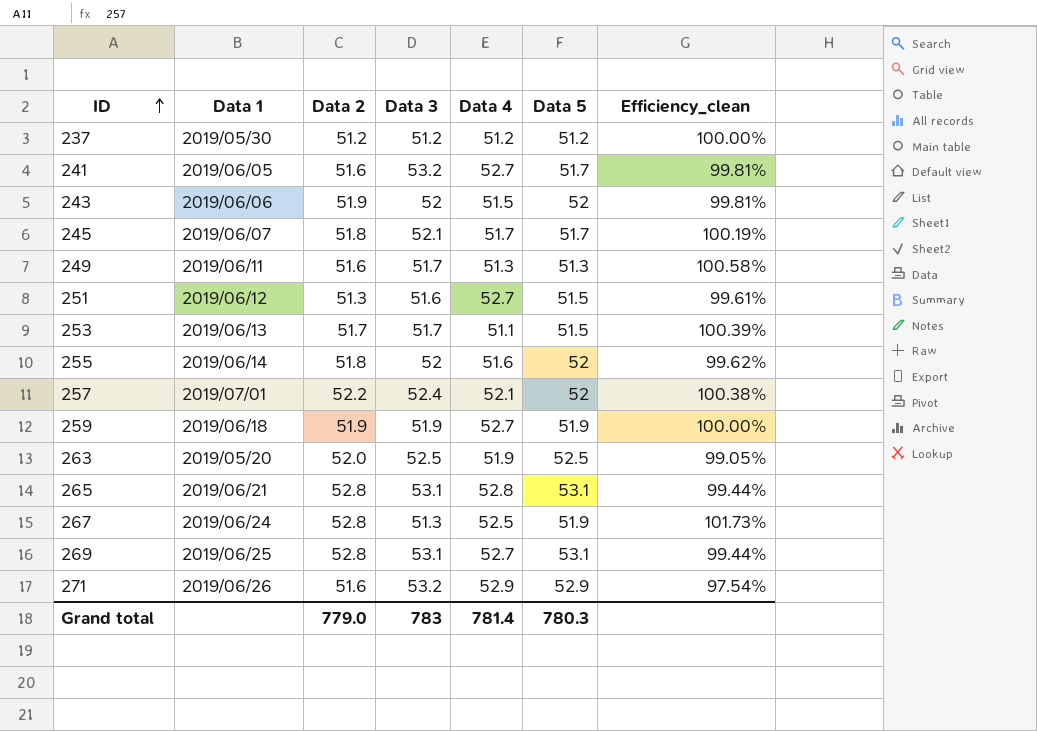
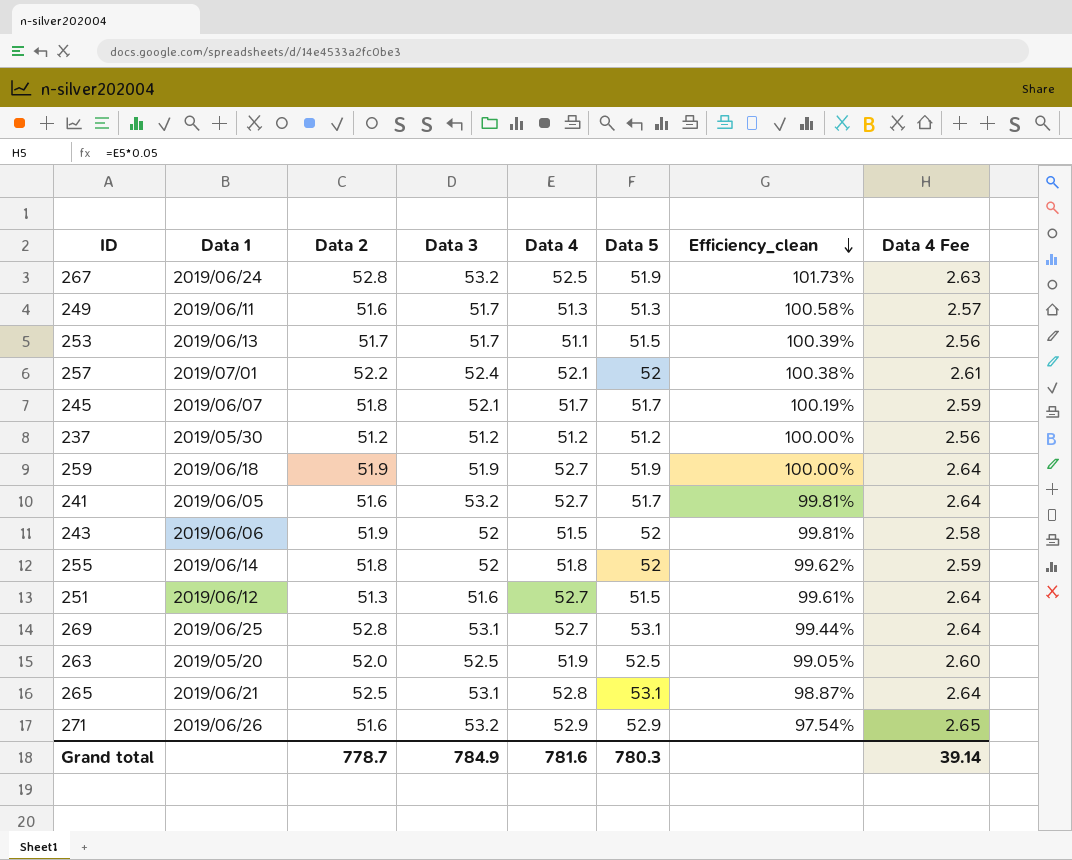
row order: ID ascending -> Efficiency_clean descending
column Data 4 Fee | formula: none -> [Data 4] * 0.05
267 | Data 3: 51.3 -> 53.2
255 | Data 4: 51.6 -> 51.8
265 | Data 2: 52.8 -> 52.5
265 | Efficiency_clean: 99.44% -> 98.87%
Grand total | Data 2: 779.0 -> 778.7
Grand total | Data 3: 783 -> 784.9
Grand total | Data 4: 781.4 -> 781.6

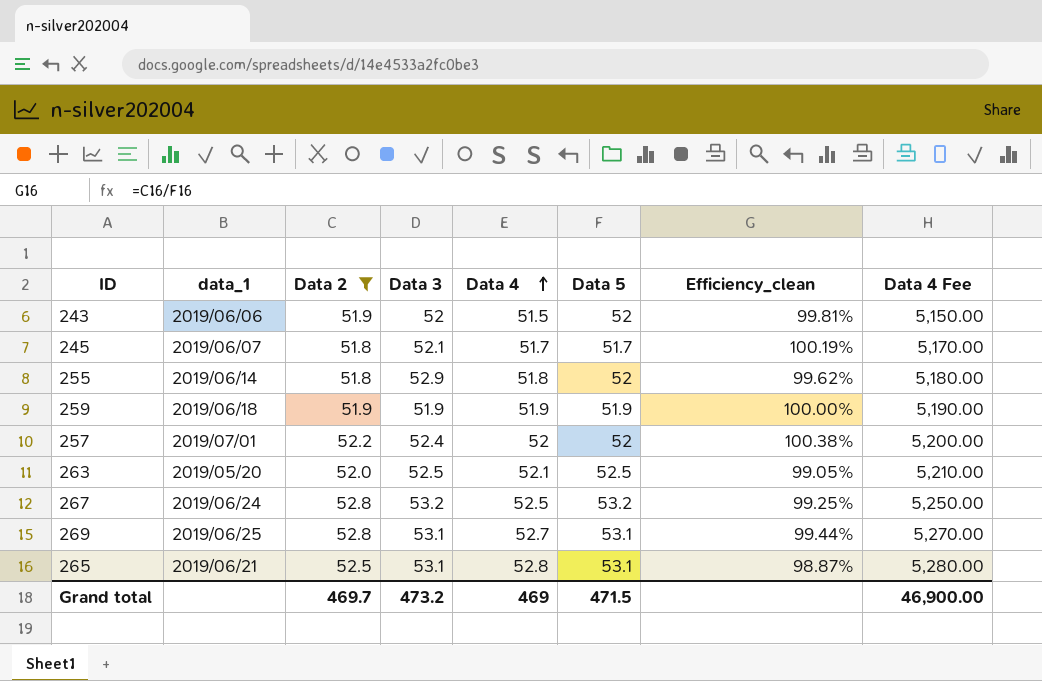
filter: none -> Data 2 >= 51.8
row order: Efficiency_clean descending -> Data 4 ascending
column name: Data 1 -> data_1
column Data 4 Fee | formula: [Data 4] * 0.05 -> [Data 4] * 100
255 | Data 3: 52 -> 52.9
259 | Data 4: 52.7 -> 51.9
257 | Data 4: 52.1 -> 52
263 | Data 4: 51.9 -> 52.1
267 | Data 5: 51.9 -> 53.2
267 | Efficiency_clean: 101.73% -> 99.25%
Grand total | Data 2: 778.7 -> 469.7
Grand total | Data 3: 784.9 -> 473.2
Grand total | Data 4: 781.6 -> 469
Grand total | Data 5: 780.3 -> 471.5
Grand total | Data 4 Fee: 39.14 -> 46,900.00

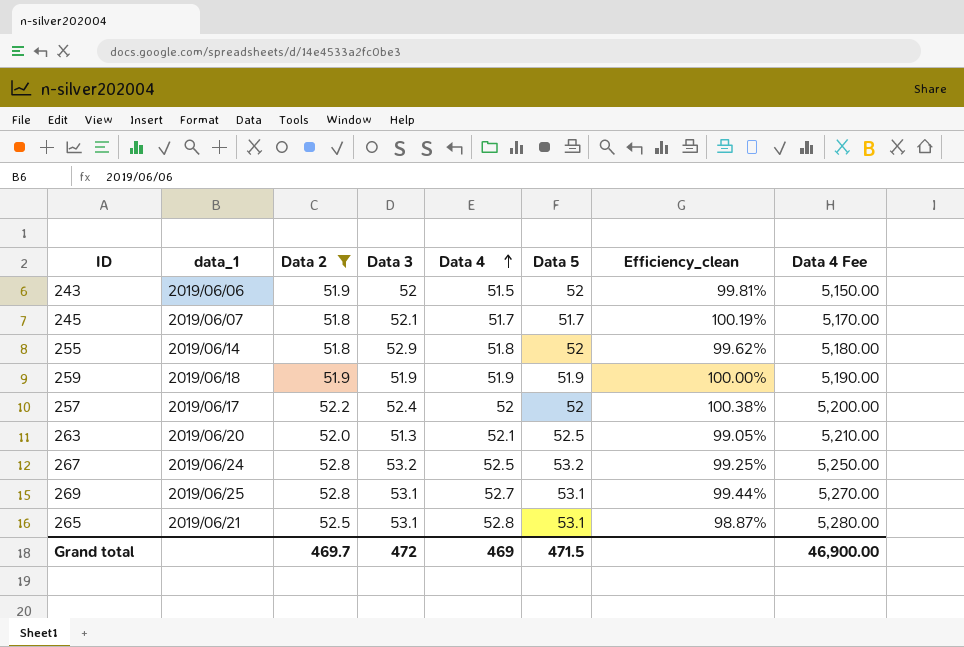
257 | data_1: 2019/07/01 -> 2019/06/17
263 | data_1: 2019/05/20 -> 2019/06/20
263 | Data 3: 52.5 -> 51.3
Grand total | Data 3: 473.2 -> 472

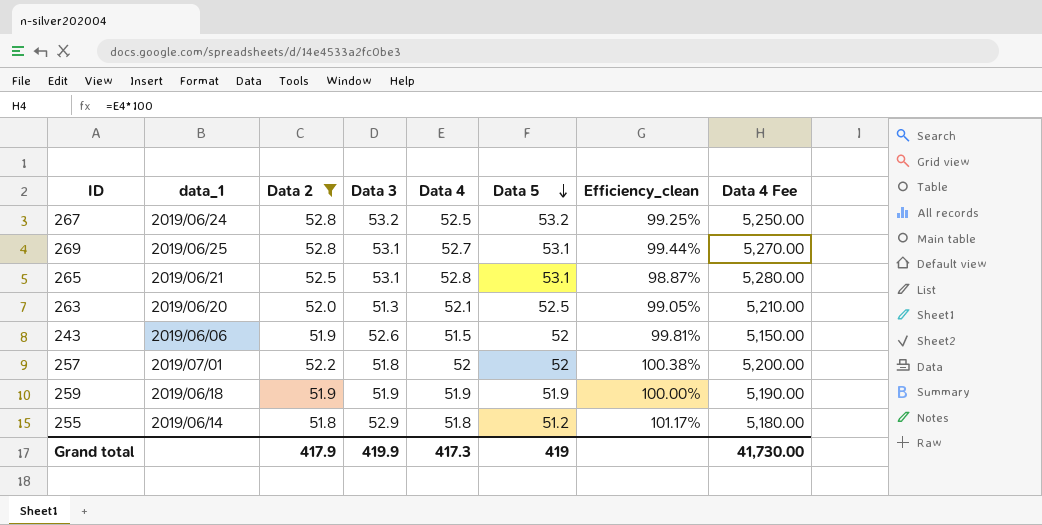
row order: Data 4 ascending -> Data 5 descending
row 245: 2019/06/07 | 51.8 | 52.1 | 51.7 | 51.7 | 100.19% | 5,170.00 -> none
243 | Data 3: 52 -> 52.6
257 | data_1: 2019/06/17 -> 2019/07/01
257 | Data 3: 52.4 -> 51.8
255 | Data 5: 52 -> 51.2
255 | Efficiency_clean: 99.62% -> 101.17%
Grand total | Data 2: 469.7 -> 417.9
Grand total | Data 3: 472 -> 419.9
Grand total | Data 4: 469 -> 417.3
Grand total | Data 5: 471.5 -> 419
Grand total | Data 4 Fee: 46,900.00 -> 41,730.00

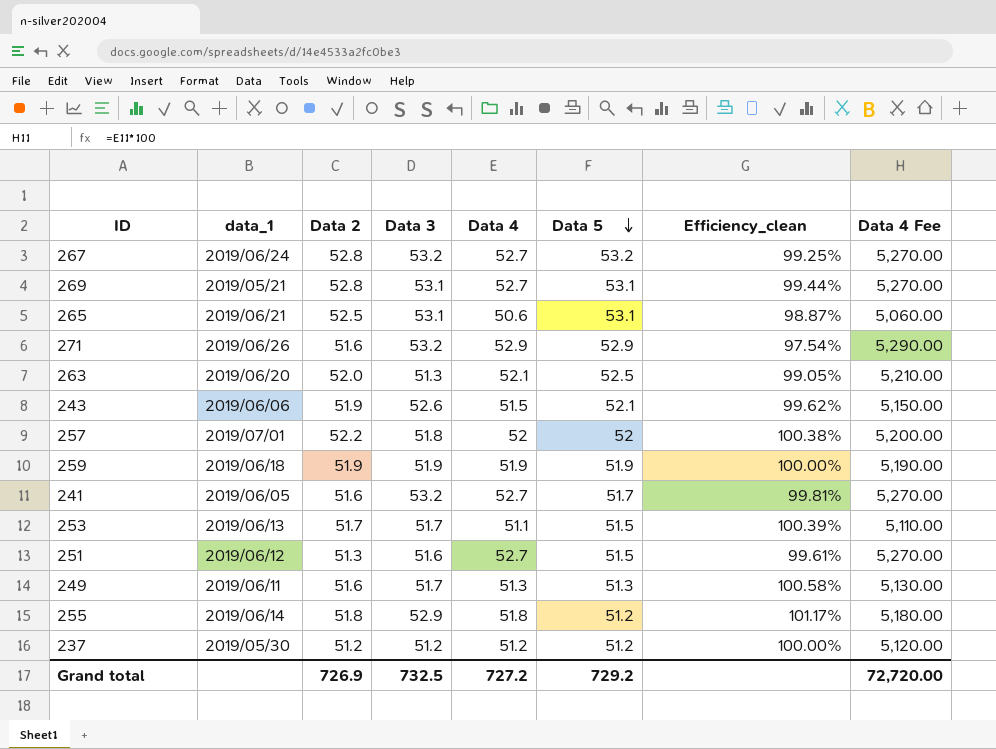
filter: Data 2 >= 51.8 -> none
267 | Data 4: 52.5 -> 52.7
267 | Data 4 Fee: 5,250.00 -> 5,270.00
269 | data_1: 2019/06/25 -> 2019/05/21
265 | Data 4: 52.8 -> 50.6
265 | Data 4 Fee: 5,280.00 -> 5,060.00
243 | Data 5: 52 -> 52.1
243 | Efficiency_clean: 99.81% -> 99.62%
Grand total | Data 2: 417.9 -> 726.9
Grand total | Data 3: 419.9 -> 732.5
Grand total | Data 4: 417.3 -> 727.2
Grand total | Data 5: 419 -> 729.2
Grand total | Data 4 Fee: 41,730.00 -> 72,720.00

